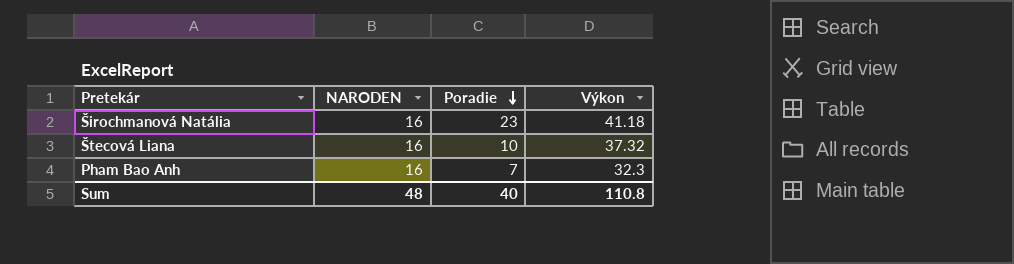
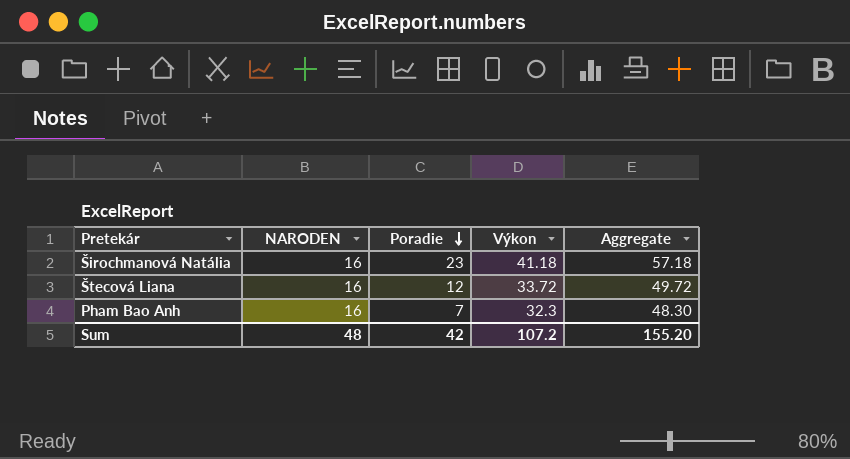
column Aggregate | formula: none -> [NARODEN] + [Výkon]
Štecová Liana | Poradie: 10 -> 12
Štecová Liana | Výkon: 37.32 -> 33.72
Sum | Poradie: 40 -> 42
Sum | Výkon: 110.8 -> 107.2

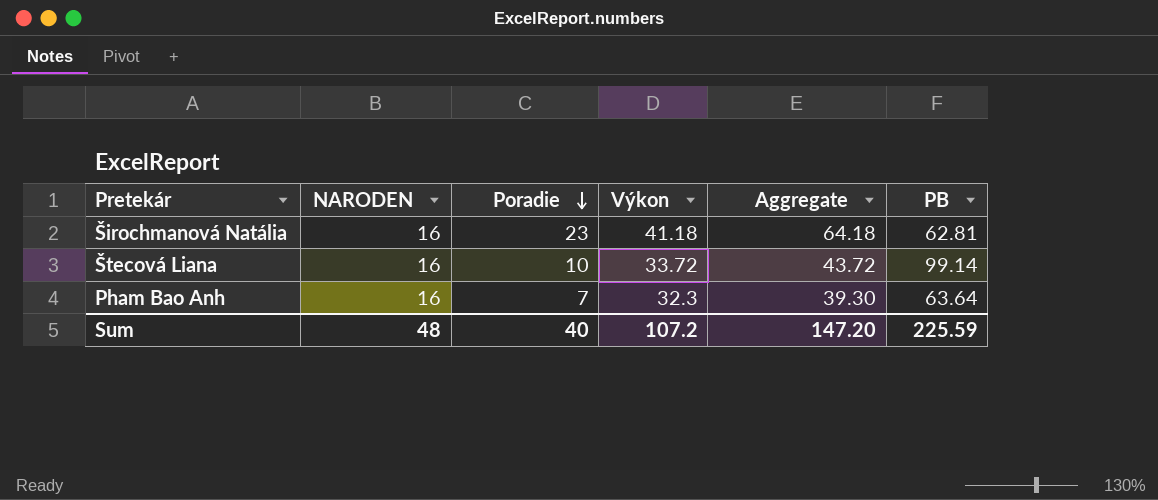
column Aggregate | formula: [NARODEN] + [Výkon] -> [Poradie] + [Výkon]
column PB | position: none -> 6
Štecová Liana | Poradie: 12 -> 10
Sum | Poradie: 42 -> 40
Sum | Aggregate: 155.20 -> 147.20

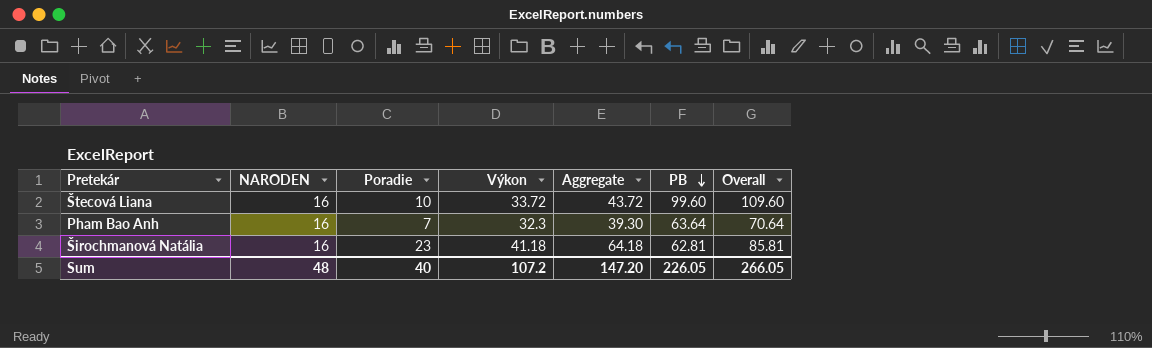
row order: Poradie descending -> PB descending
column Overall | formula: none -> [Poradie] + [PB]
Štecová Liana | PB: 99.14 -> 99.60
Sum | PB: 225.59 -> 226.05

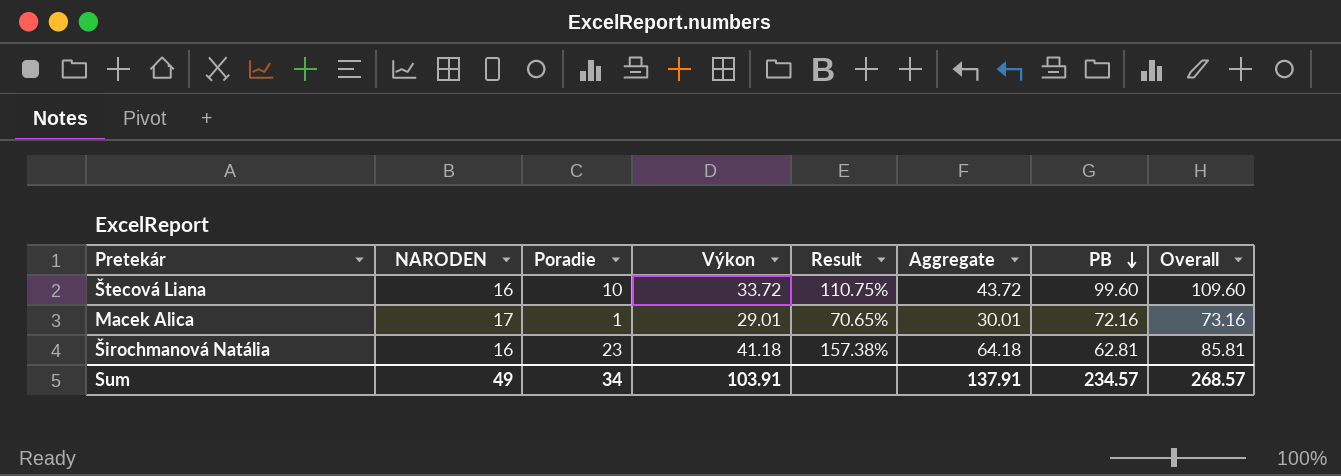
column Result | formula: none -> ([Výkon] - [NARODEN]) / [NARODEN]
row Pham Bao Anh: 16 | 7 | 32.3 | 39.30 | 63.64 | 70.64 -> none
row Macek Alica: none -> 17 | 1 | 29.01 | 70.65% | 30.01 | 72.16 | 73.16
Sum | NARODEN: 48 -> 49
Sum | Poradie: 40 -> 34
Sum | Výkon: 107.2 -> 103.91
Sum | Aggregate: 147.20 -> 137.91
Sum | PB: 226.05 -> 234.57
Sum | Overall: 266.05 -> 268.57

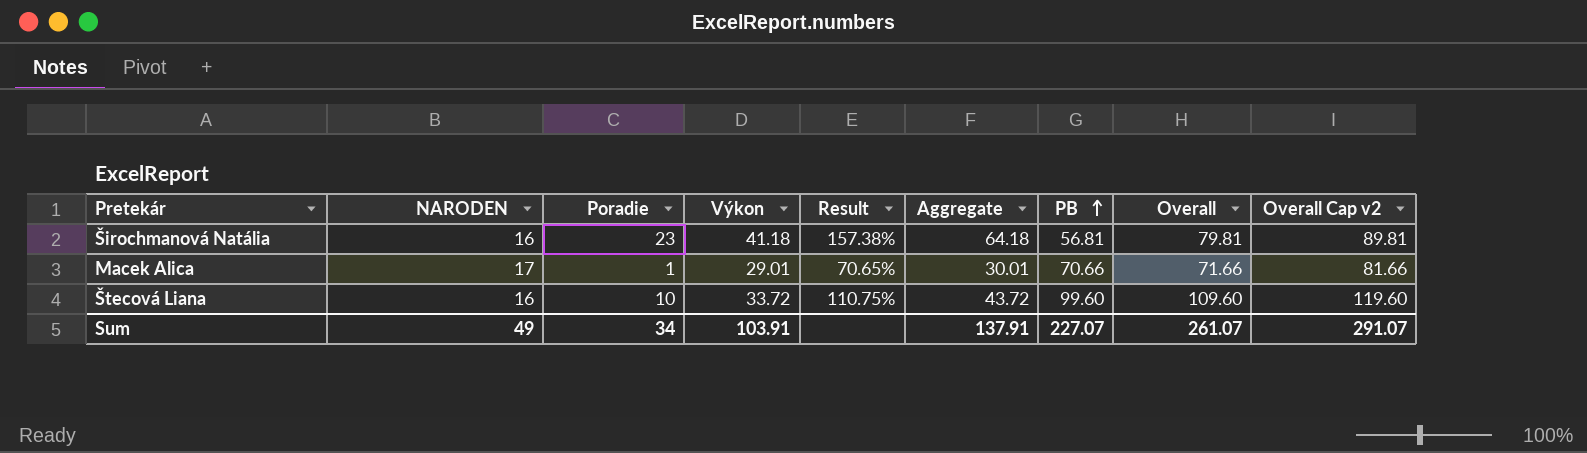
row order: PB descending -> PB ascending
column Overall Cap v2 | formula: none -> [Overall] + 10
Širochmanová Natália | PB: 62.81 -> 56.81
Širochmanová Natália | Overall: 85.81 -> 79.81
Macek Alica | PB: 72.16 -> 70.66
Macek Alica | Overall: 73.16 -> 71.66
Sum | PB: 234.57 -> 227.07
Sum | Overall: 268.57 -> 261.07

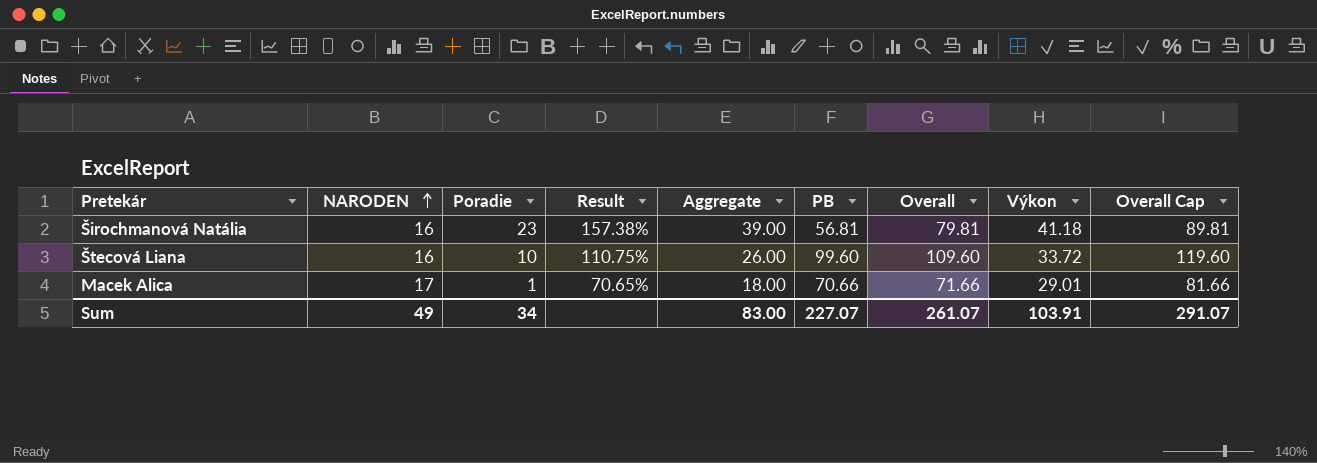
row order: PB ascending -> NARODEN ascending
column Aggregate | formula: [Poradie] + [Výkon] -> [NARODEN] + [Poradie]
column Výkon | position: 4 -> 8
column name: Overall Cap v2 -> Overall Cap
Sum | Aggregate: 137.91 -> 83.00

